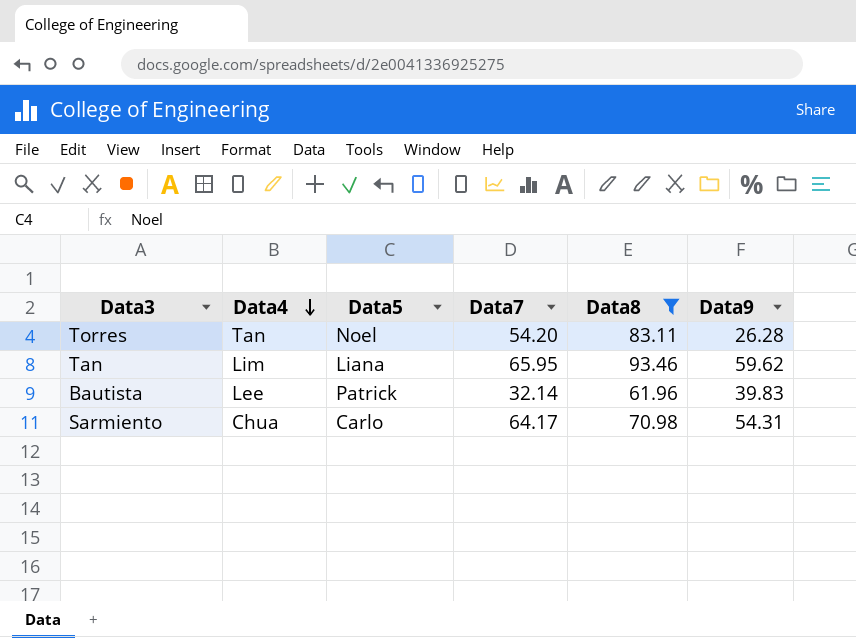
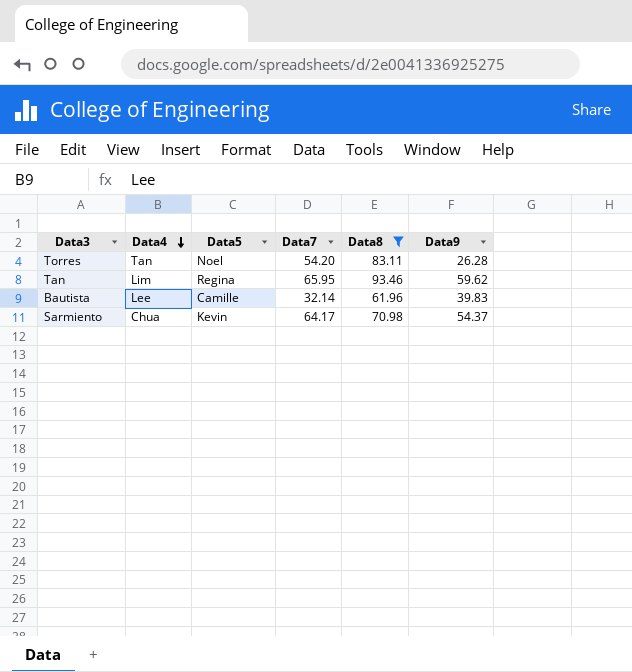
Tan | Data5: Liana -> Regina
Bautista | Data5: Patrick -> Camille
Sarmiento | Data5: Carlo -> Kevin
Sarmiento | Data9: 54.31 -> 54.37

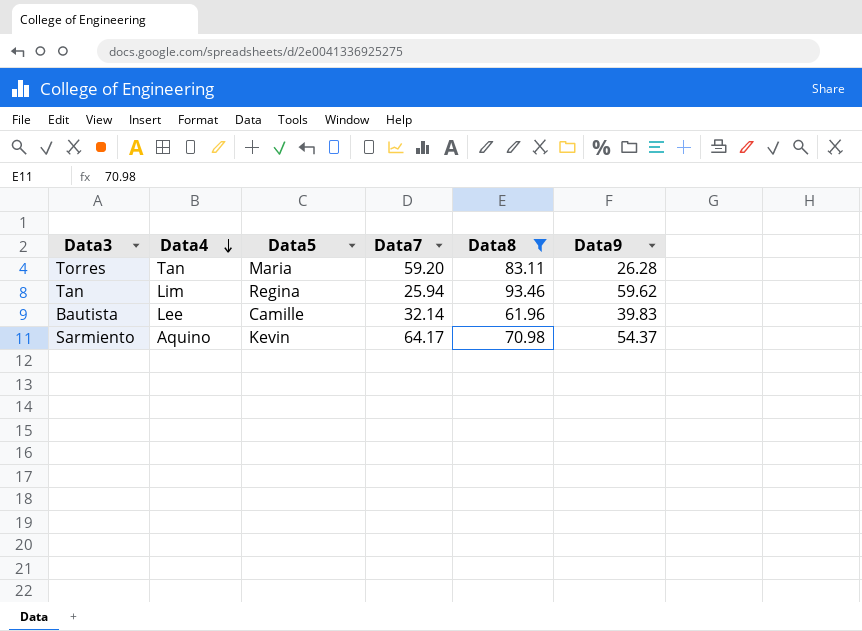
Torres | Data5: Noel -> Maria
Torres | Data7: 54.20 -> 59.20
Tan | Data7: 65.95 -> 25.94
Sarmiento | Data4: Chua -> Aquino

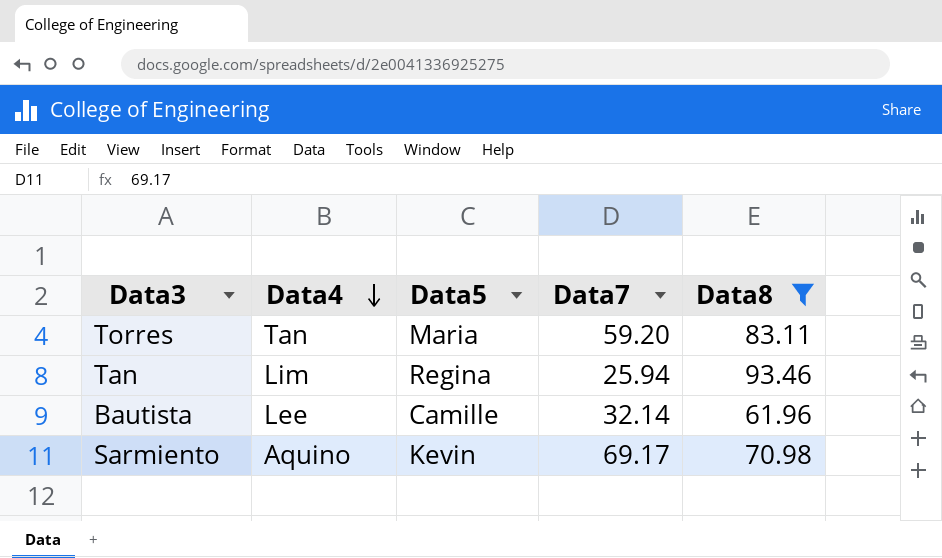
column Data9 | position: 6 -> none
Sarmiento | Data7: 64.17 -> 69.17

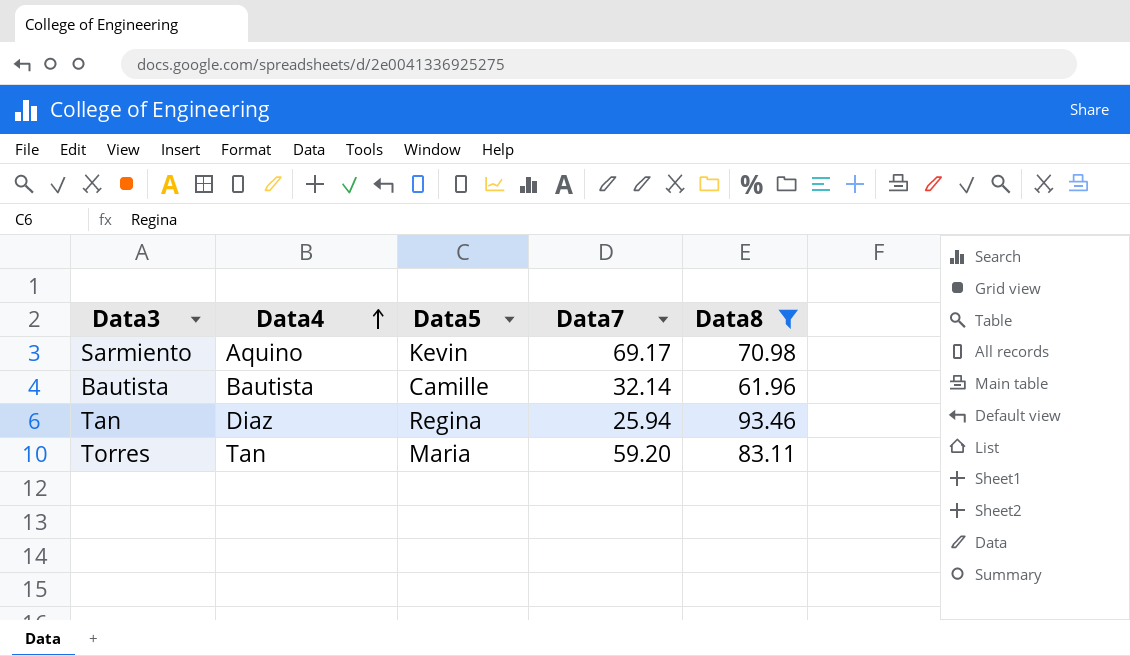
row order: Data4 descending -> Data4 ascending
Bautista | Data4: Lee -> Bautista
Tan | Data4: Lim -> Diaz

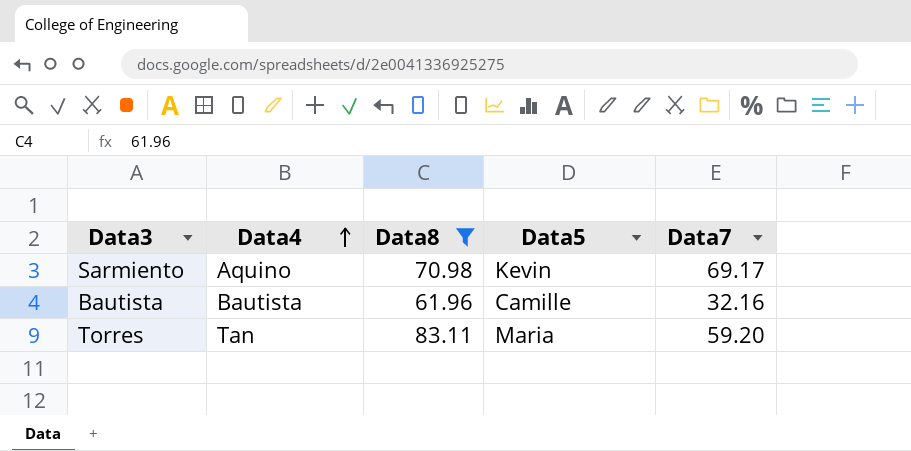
column Data8 | position: 5 -> 3
row Tan: Diaz | Regina | 25.94 | 93.46 -> none
Bautista | Data7: 32.14 -> 32.16

